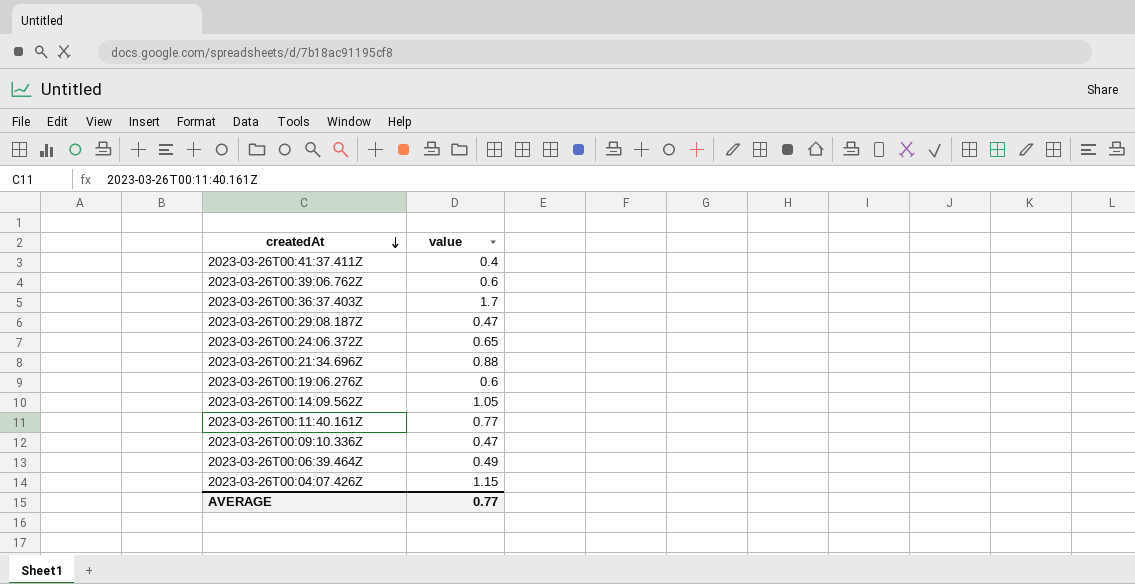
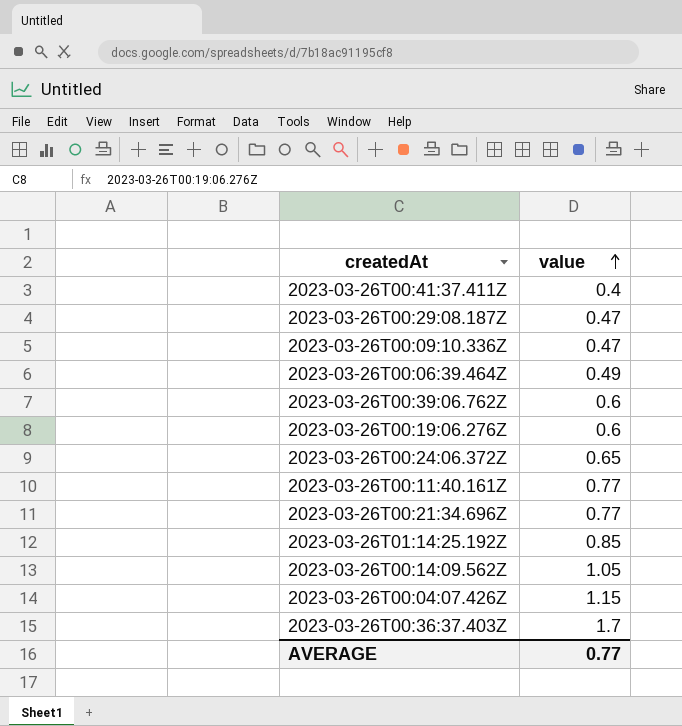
row order: createdAt descending -> value ascending
2023-03-26T00:21:34.696Z | value: 0.88 -> 0.77
row 2023-03-26T01:14:25.192Z: none -> 0.85

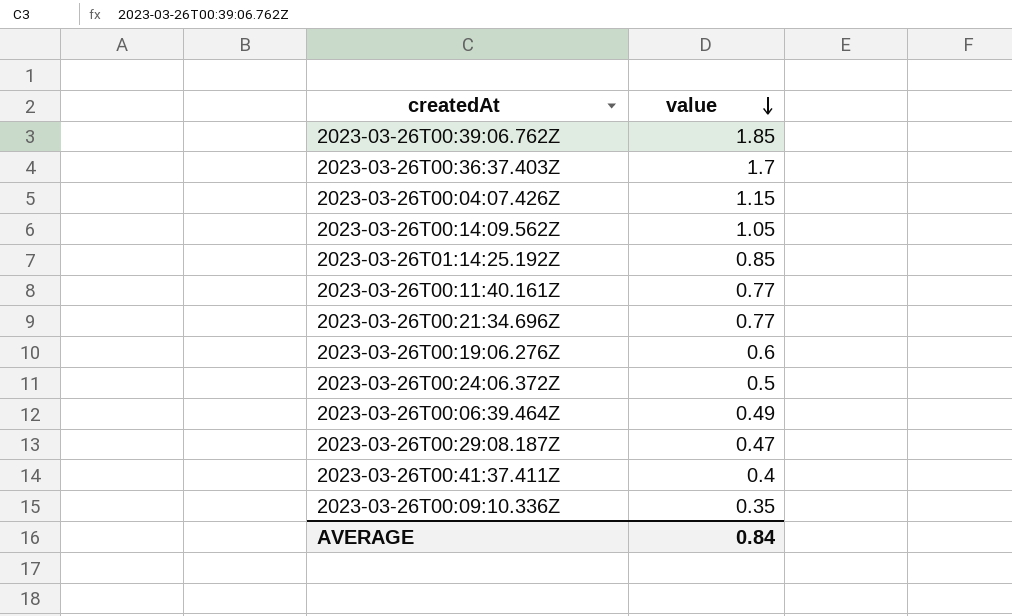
row order: value ascending -> value descending
2023-03-26T00:39:06.762Z | value: 0.6 -> 1.85
2023-03-26T00:24:06.372Z | value: 0.65 -> 0.5
2023-03-26T00:09:10.336Z | value: 0.47 -> 0.35
AVERAGE | value: 0.77 -> 0.84

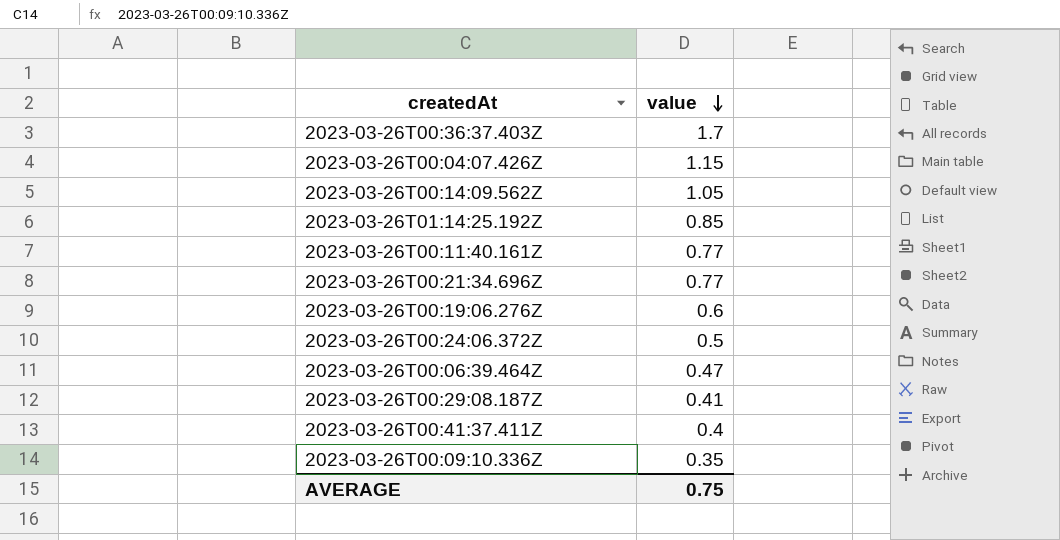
row 2023-03-26T00:39:06.762Z: 1.85 -> none
2023-03-26T00:06:39.464Z | value: 0.49 -> 0.47
2023-03-26T00:29:08.187Z | value: 0.47 -> 0.41
AVERAGE | value: 0.84 -> 0.75

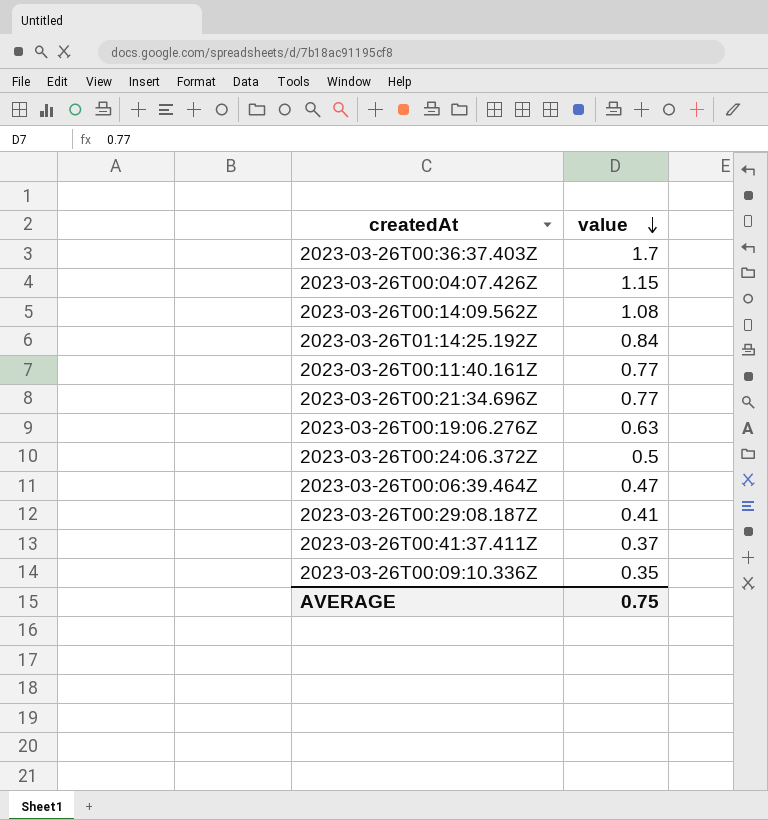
2023-03-26T00:14:09.562Z | value: 1.05 -> 1.08
2023-03-26T01:14:25.192Z | value: 0.85 -> 0.84
2023-03-26T00:19:06.276Z | value: 0.6 -> 0.63
2023-03-26T00:41:37.411Z | value: 0.4 -> 0.37

